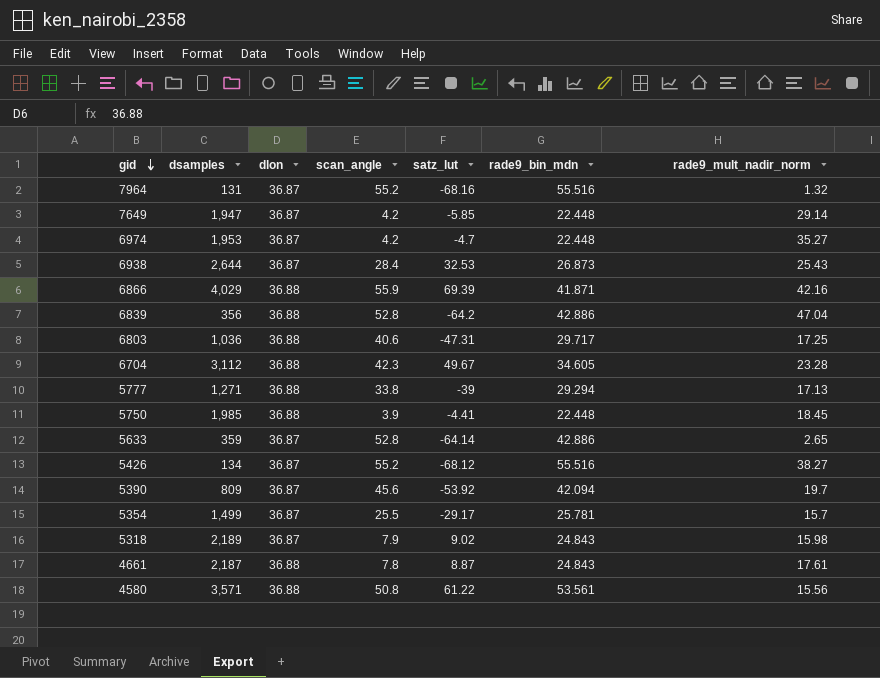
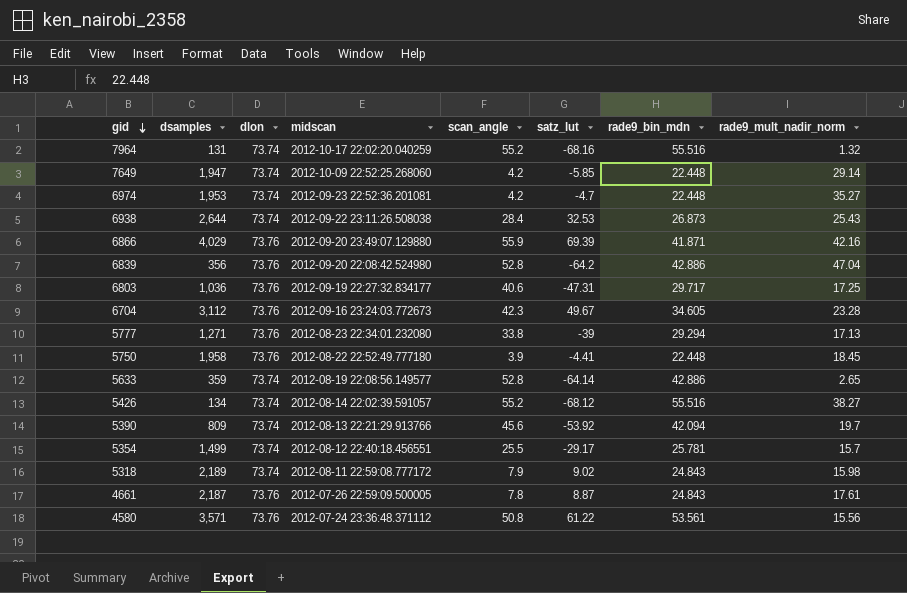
column midscan | position: none -> 4
7964 | dlon: 36.87 -> 73.74
7649 | dlon: 36.87 -> 73.74
6974 | dlon: 36.87 -> 73.74
6938 | dlon: 36.87 -> 73.74
6866 | dlon: 36.88 -> 73.76
6839 | dlon: 36.88 -> 73.76
6803 | dlon: 36.88 -> 73.76
6704 | dlon: 36.88 -> 73.76
5777 | dlon: 36.88 -> 73.76
5750 | dsamples: 1,985 -> 1,958
5750 | dlon: 36.88 -> 73.76
5633 | dlon: 36.87 -> 73.74
5426 | dlon: 36.87 -> 73.74
5390 | dlon: 36.87 -> 73.74
5354 | dlon: 36.87 -> 73.74
5318 | dlon: 36.87 -> 73.74
4661 | dlon: 36.88 -> 73.76
4580 | dlon: 36.88 -> 73.76

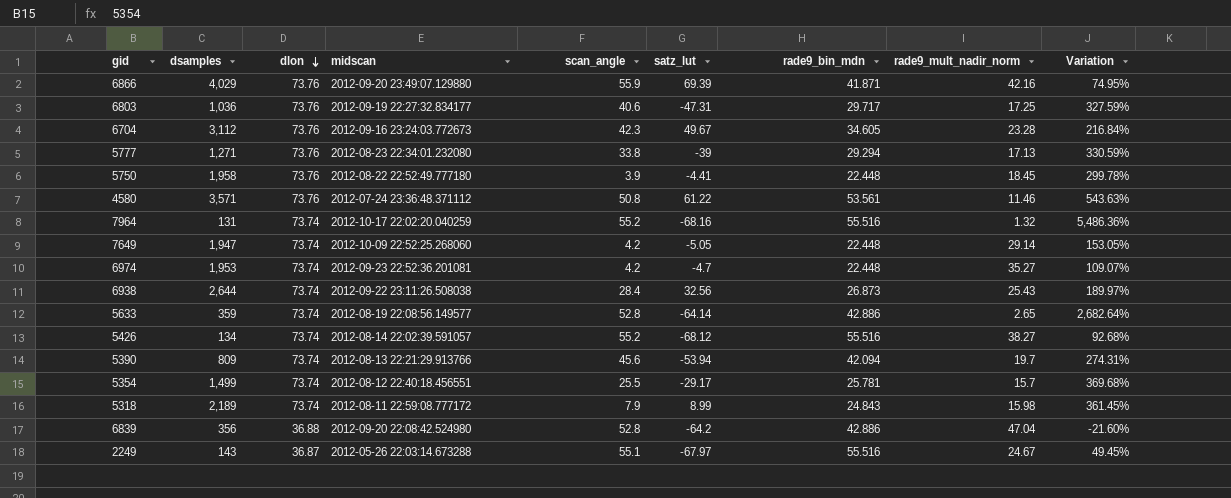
row order: gid descending -> dlon descending
column Variation | formula: none -> ([dlon] - [rade9_mult_nadir_norm]) / [rade9_mult_nadir_norm]
row 4661: 2,187 | 73.76 | 2012-07-26 22:59:09.500005 | 7.8 | 8.87 | 24.843 | 17.61 -> none
4580 | rade9_mult_nadir_norm: 15.56 -> 11.46
7649 | satz_lut: -5.85 -> -5.05
6938 | satz_lut: 32.53 -> 32.56
5390 | satz_lut: -53.92 -> -53.94
5318 | satz_lut: 9.02 -> 8.99
6839 | dlon: 73.76 -> 36.88
row 2249: none -> 143 | 36.87 | 2012-05-26 22:03:14.673288 | 55.1 | -67.97 | 55.516 | 24.67 | 49.45%

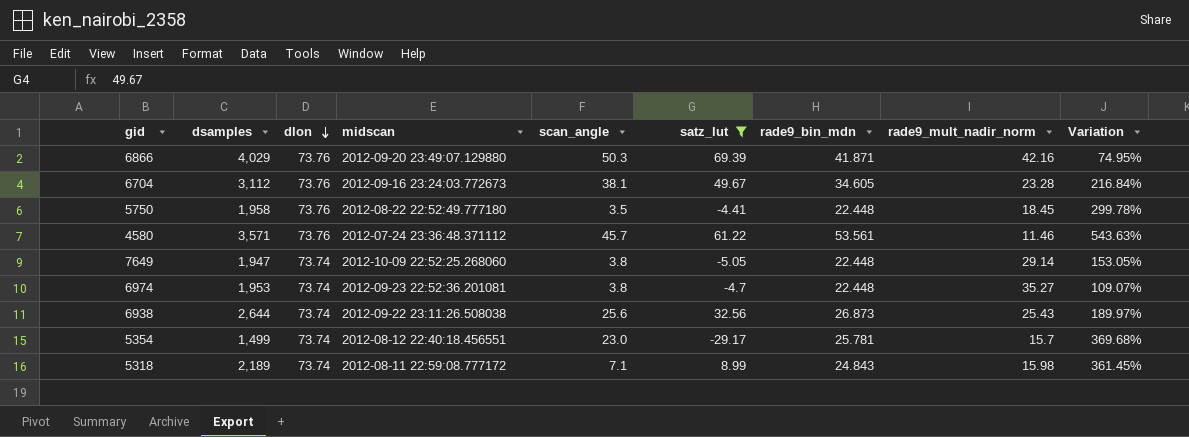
filter: none -> satz_lut >= -29.17
6866 | scan_angle: 55.9 -> 50.3
6704 | scan_angle: 42.3 -> 38.1
5750 | scan_angle: 3.9 -> 3.5
4580 | scan_angle: 50.8 -> 45.7
7649 | scan_angle: 4.2 -> 3.8
6974 | scan_angle: 4.2 -> 3.8
6938 | scan_angle: 28.4 -> 25.6
5354 | scan_angle: 25.5 -> 23.0
5318 | scan_angle: 7.9 -> 7.1

